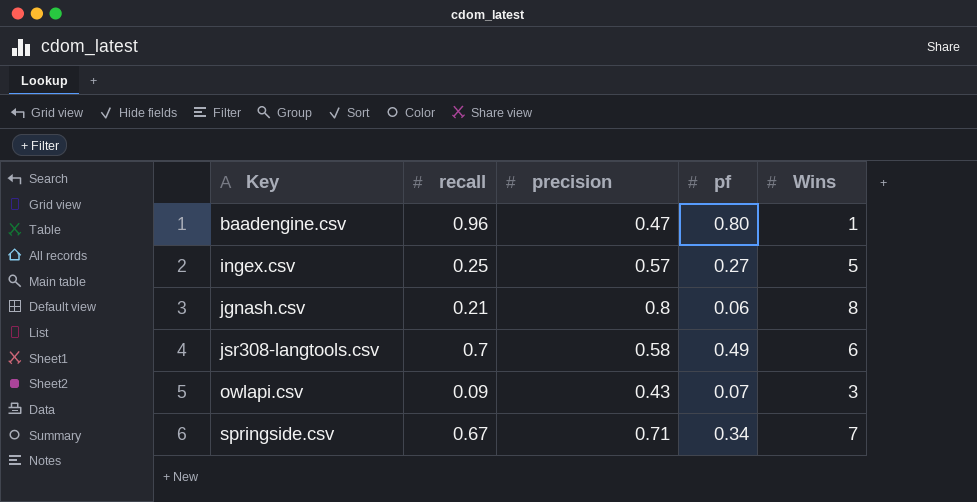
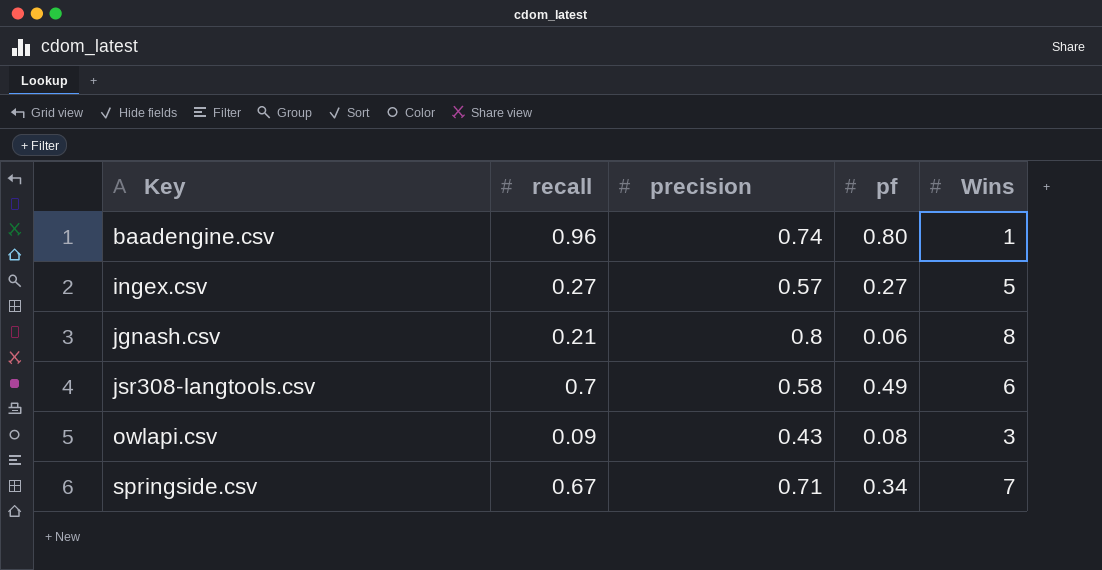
baadengine.csv | precision: 0.47 -> 0.74
ingex.csv | recall: 0.25 -> 0.27
owlapi.csv | pf: 0.07 -> 0.08

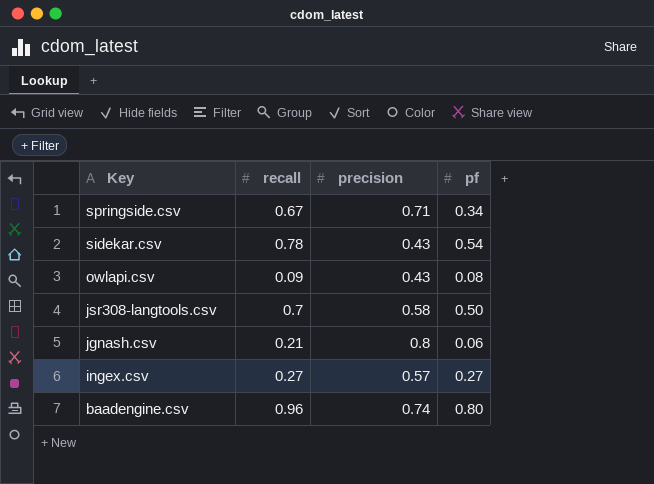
row order: Key ascending -> Key descending
column Wins | position: 5 -> none
row sidekar.csv: none -> 0.78 | 0.43 | 0.54
jsr308-langtools.csv | pf: 0.49 -> 0.50

